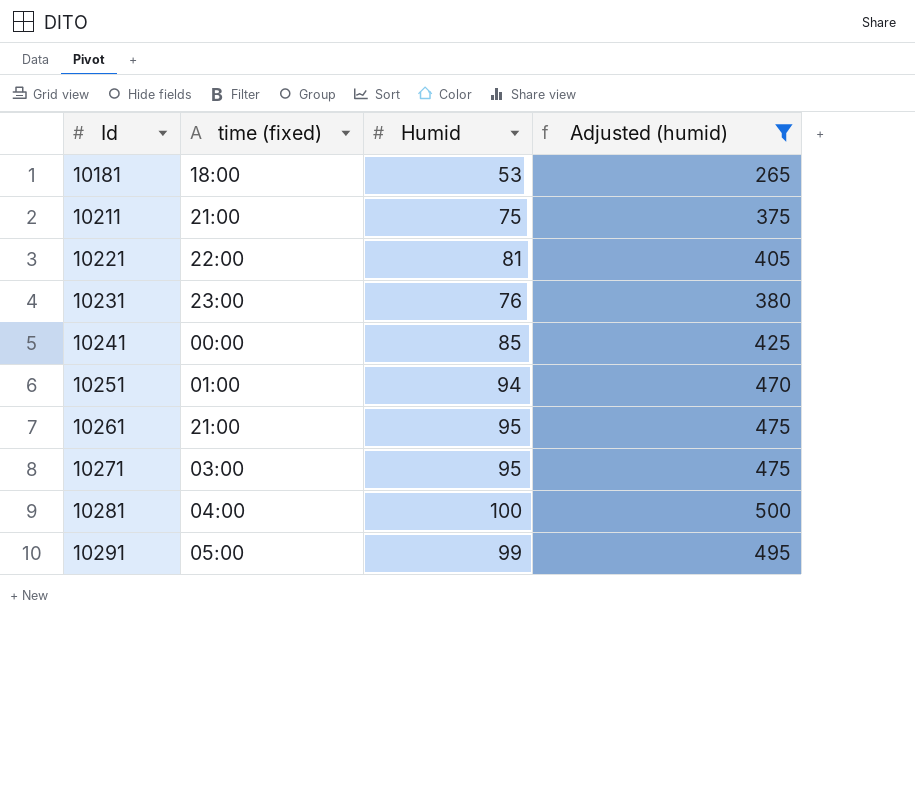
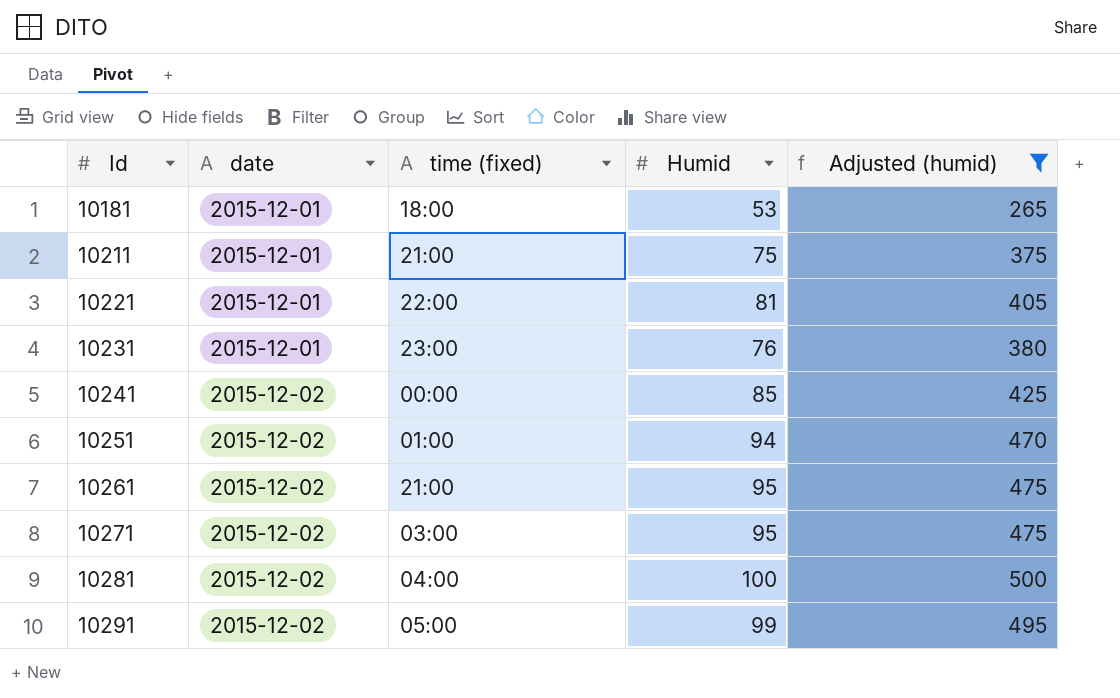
column date | position: none -> 2

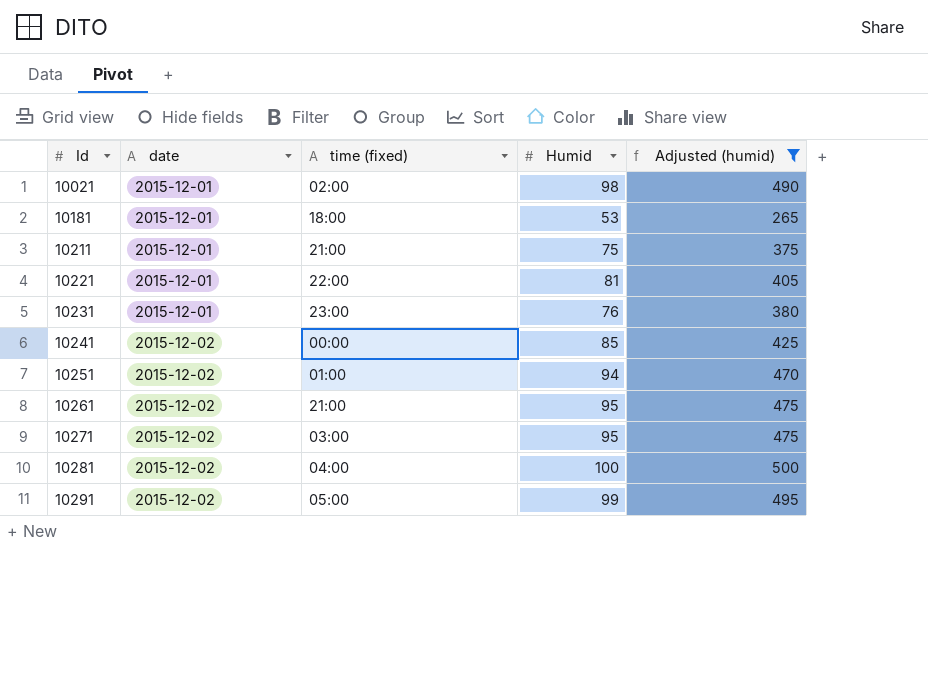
row 10021: none -> 2015-12-01 | 02:00 | 98 | 490

